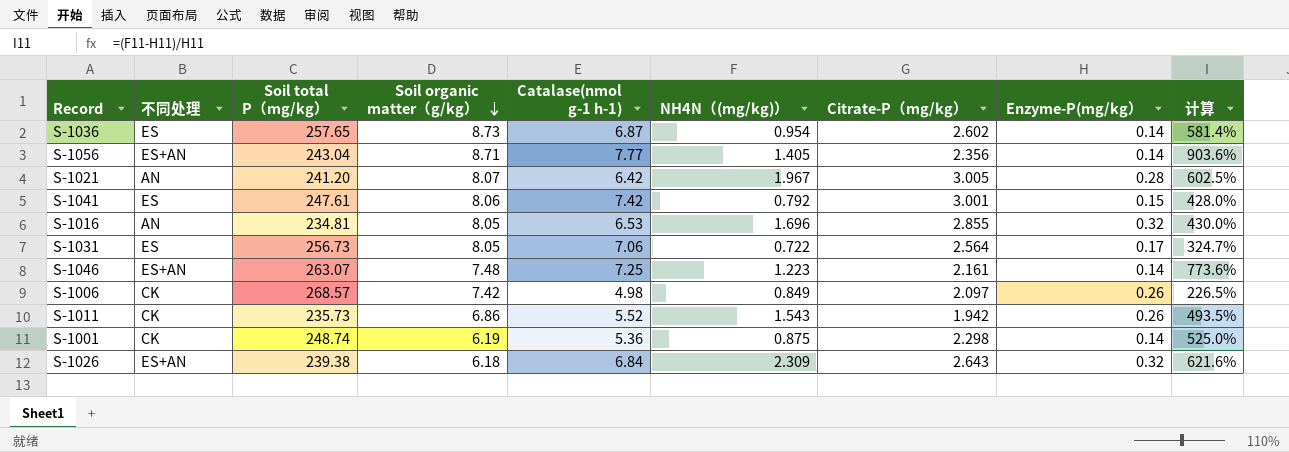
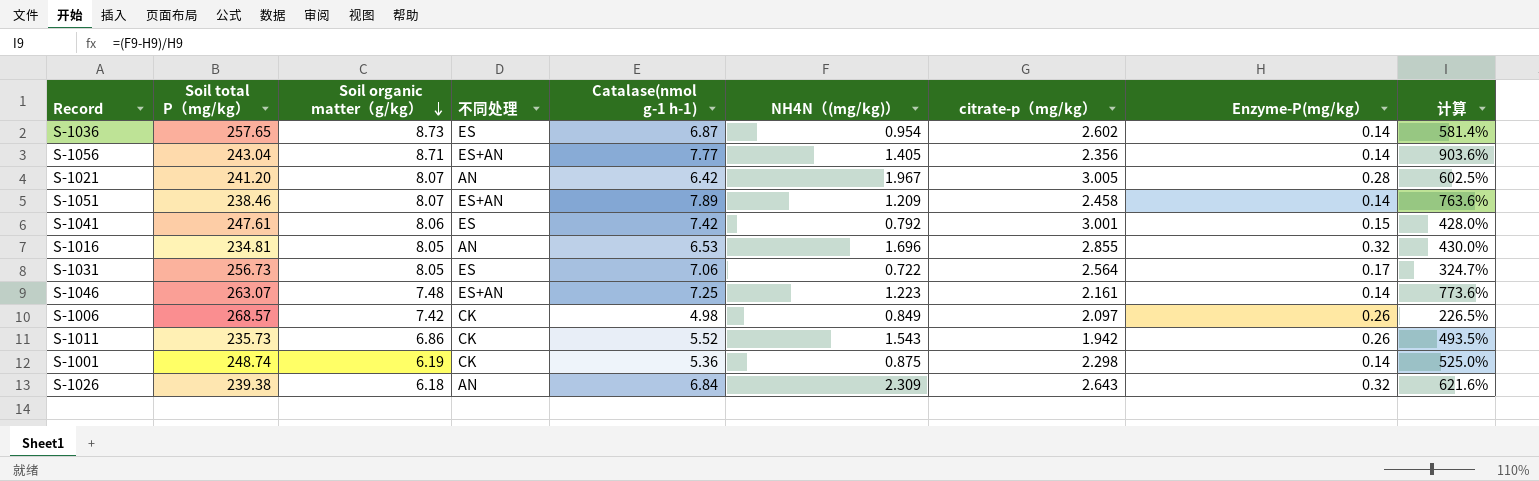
column 不同处理 | position: 2 -> 4
column name: Citrate-P（mg/kg） -> citrate-p（mg/kg）
row S-1051: none -> 238.46 | 8.07 | ES+AN | 7.89 | 1.209 | 2.458 | 0.14 | 763.6%
S-1026 | 不同处理: ES+AN -> AN

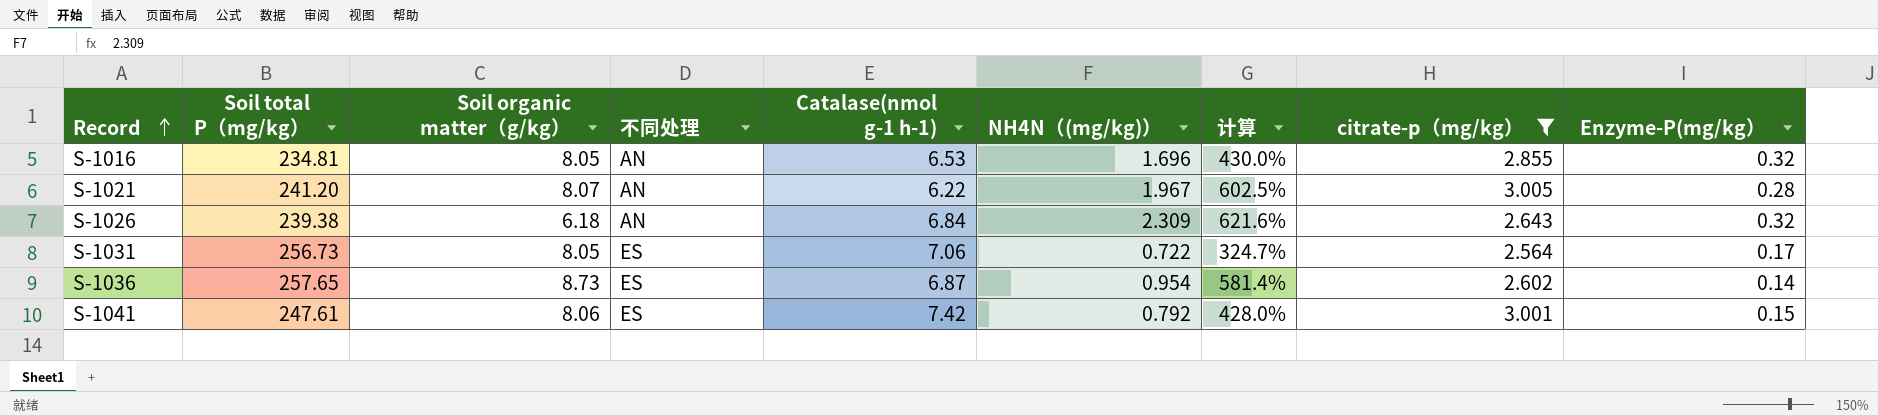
filter: none -> citrate-p（mg/kg） >= 2.564
row order: Soil organic matter（g/kg） descending -> Record ascending
column 计算 | position: 9 -> 7
S-1021 | Catalase(nmol g-1 h-1): 6.42 -> 6.22

